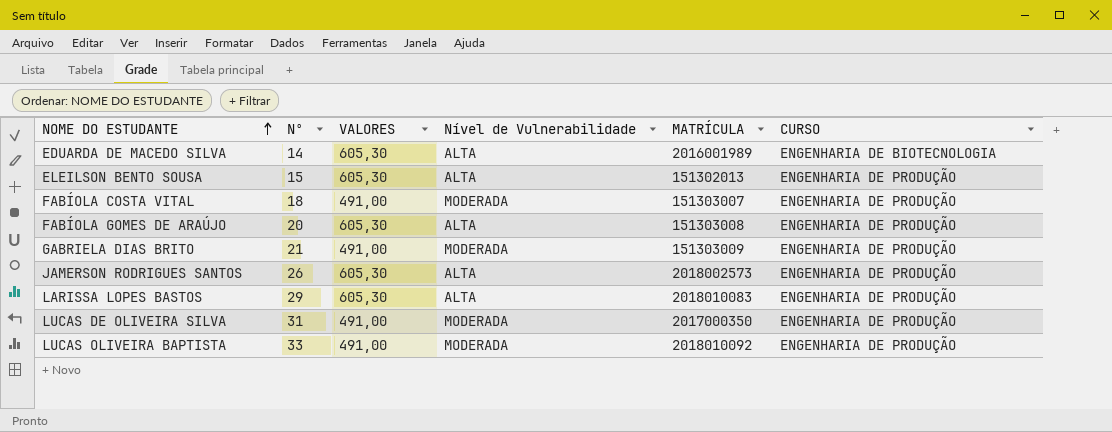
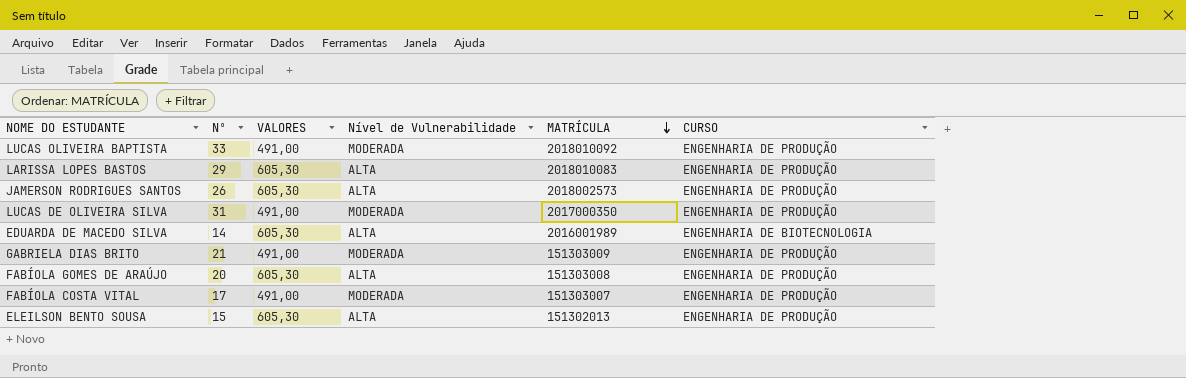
row order: NOME DO ESTUDANTE ascending -> MATRÍCULA descending
FABÍOLA COSTA VITAL | Nº: 18 -> 17

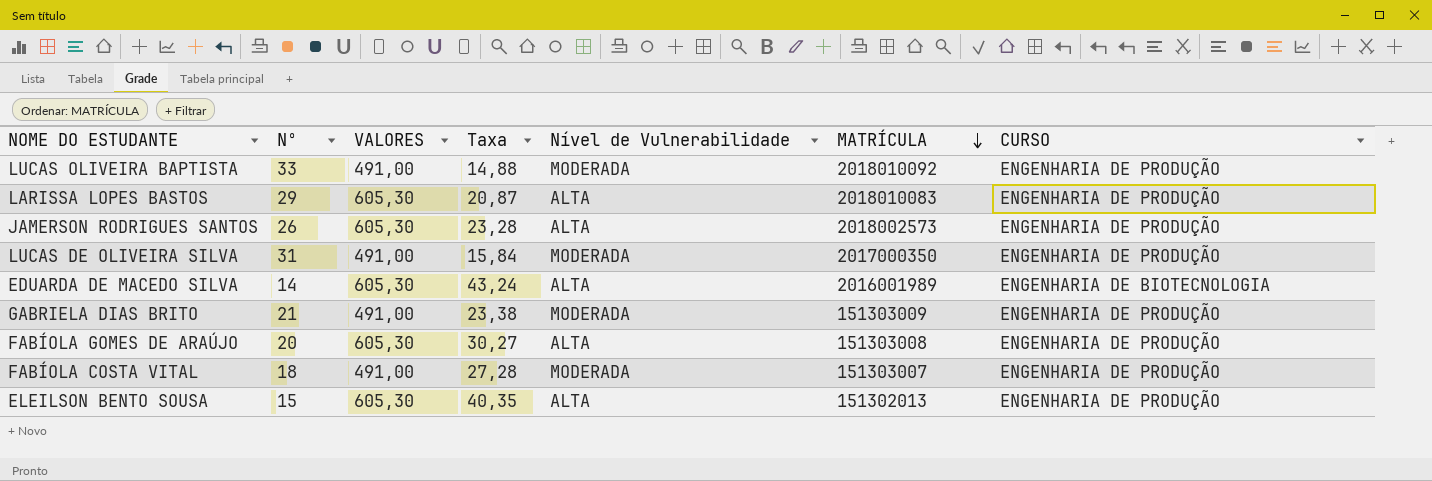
column Taxa | formula: none -> [VALORES] / [Nº]
FABÍOLA COSTA VITAL | Nº: 17 -> 18

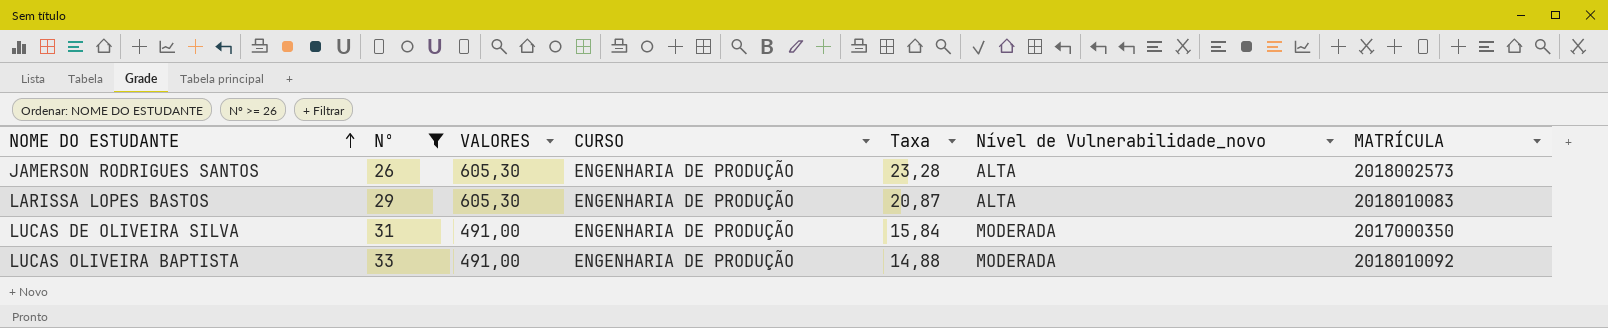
filter: none -> Nº >= 26
row order: MATRÍCULA descending -> NOME DO ESTUDANTE ascending
column CURSO | position: 7 -> 4
column name: Nível de Vulnerabilidade -> Nível de Vulnerabilidade_novo

